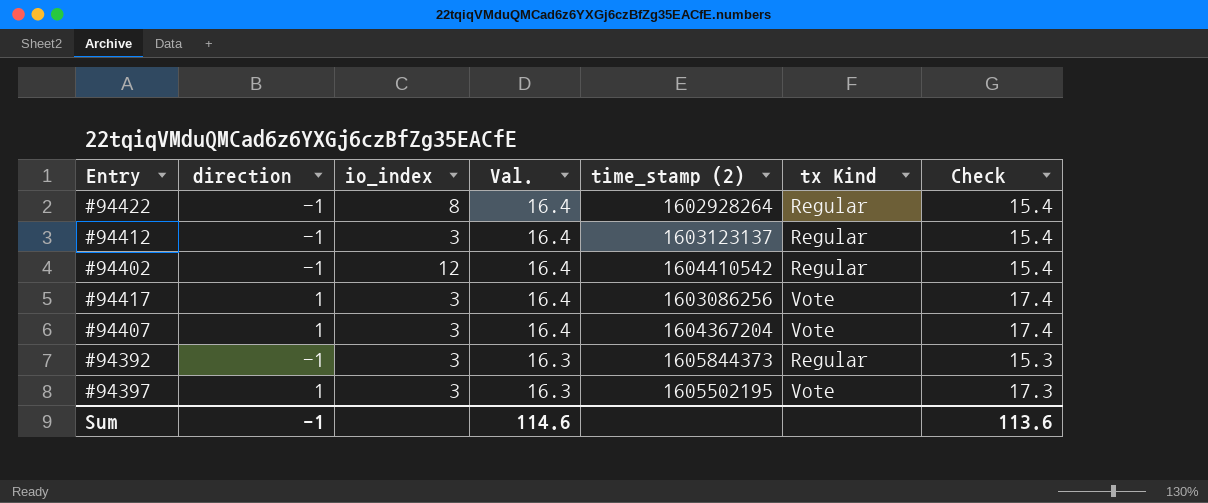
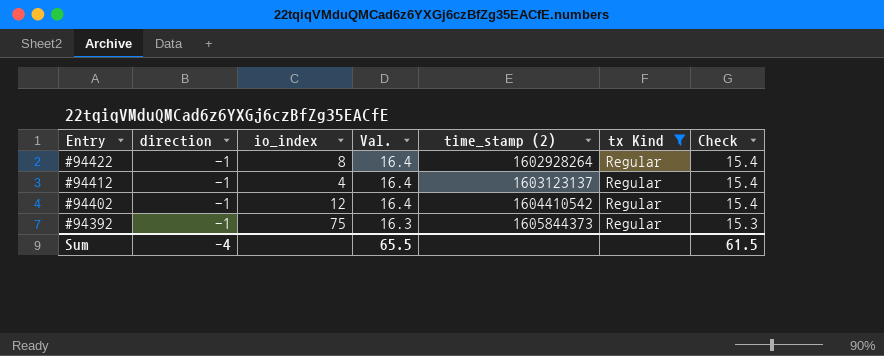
filter: none -> tx Kind = Regular
#94412 | io_index: 3 -> 4
#94392 | io_index: 3 -> 75
Sum | direction: -1 -> -4
Sum | Val.: 114.6 -> 65.5
Sum | Check: 113.6 -> 61.5

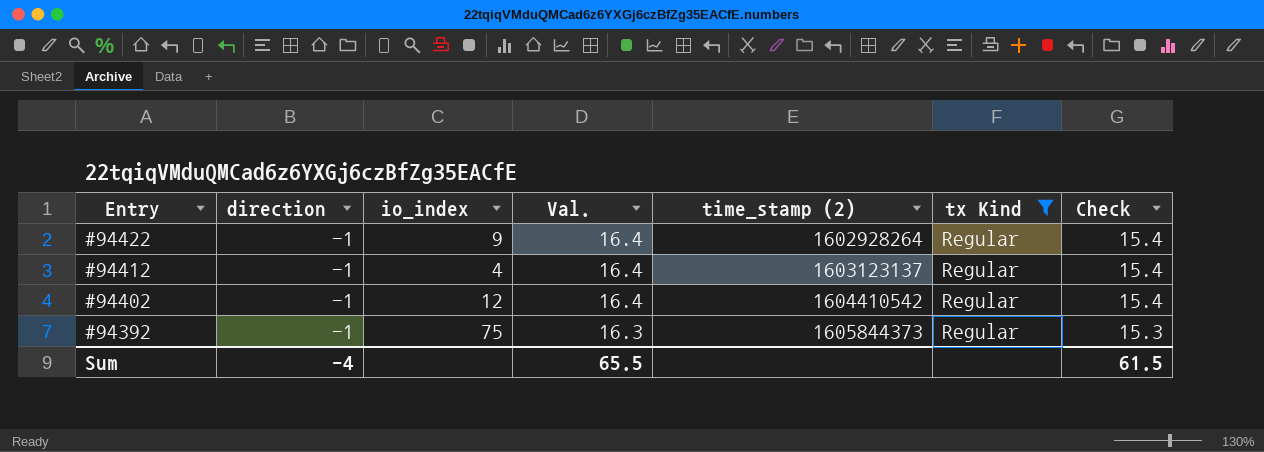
#94422 | io_index: 8 -> 9

